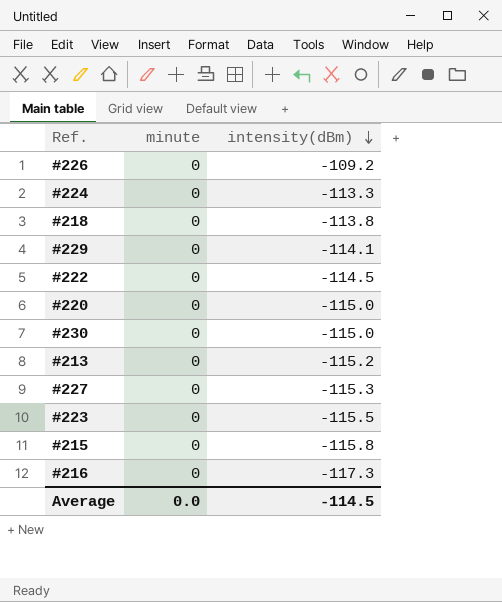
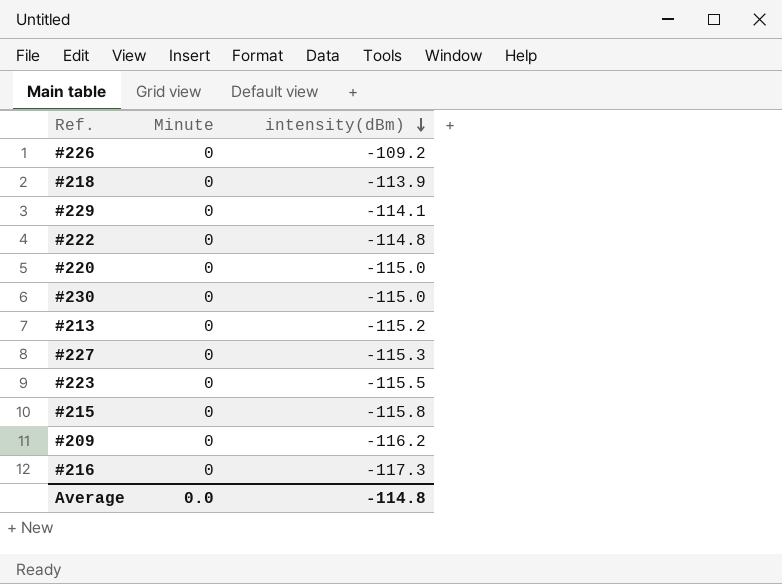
column name: minute -> Minute
row #224: 0 | -113.3 -> none
#218 | intensity(dBm): -113.8 -> -113.9
#222 | intensity(dBm): -114.5 -> -114.8
row #209: none -> 0 | -116.2
Average | intensity(dBm): -114.5 -> -114.8

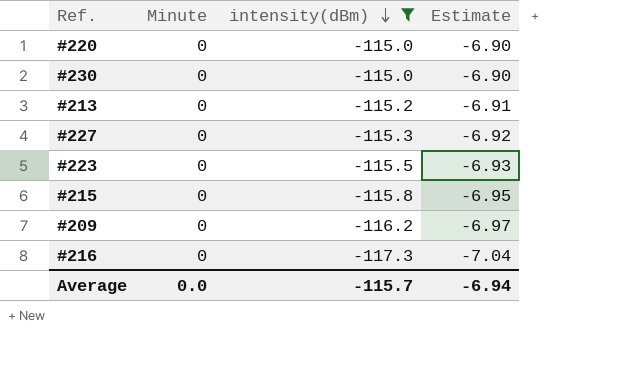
filter: none -> intensity(dBm) <= -115.0
column Estimate | formula: none -> [intensity(dBm)] * 0.06
Average | intensity(dBm): -114.8 -> -115.7

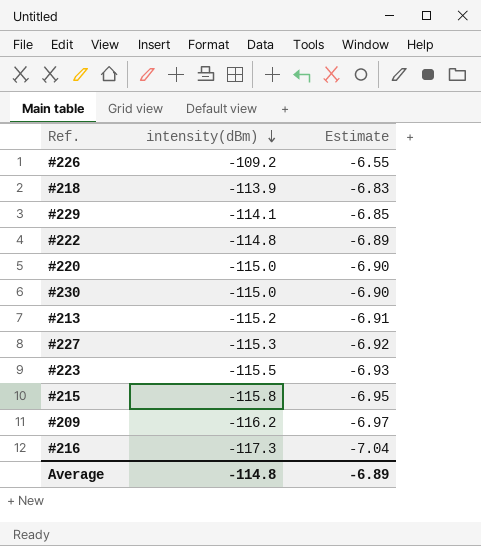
filter: intensity(dBm) <= -115.0 -> none
column Minute | position: 2 -> none
Average | intensity(dBm): -115.7 -> -114.8
Average | Estimate: -6.94 -> -6.89

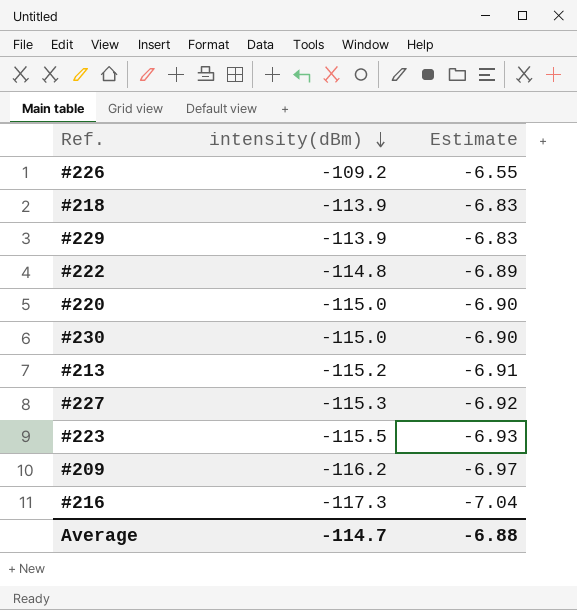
row #215: -115.8 | -6.95 -> none
#229 | intensity(dBm): -114.1 -> -113.9
#229 | Estimate: -6.85 -> -6.83
Average | intensity(dBm): -114.8 -> -114.7
Average | Estimate: -6.89 -> -6.88

